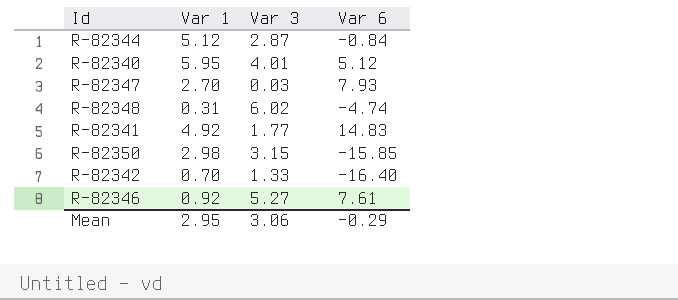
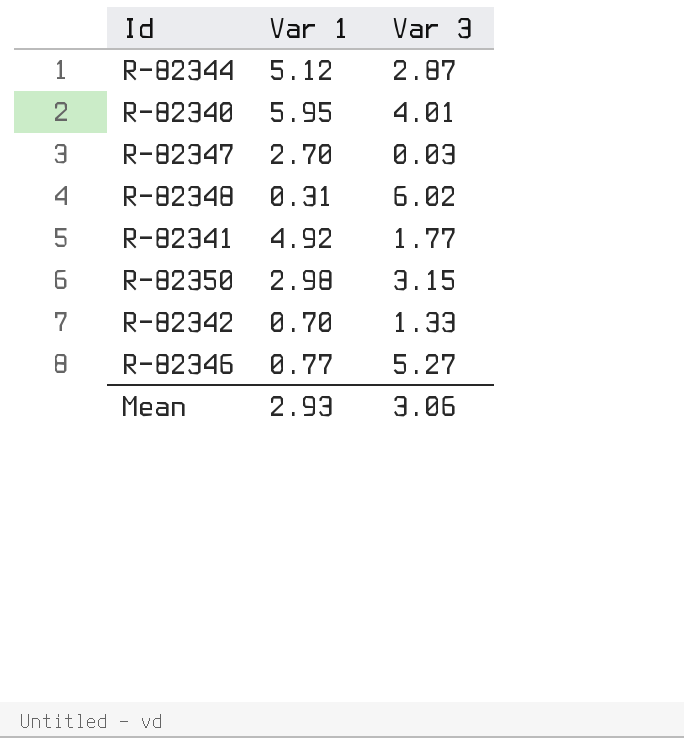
column Var 6 | position: 4 -> none
R-82346 | Var 1: 0.92 -> 0.77
Mean | Var 1: 2.95 -> 2.93

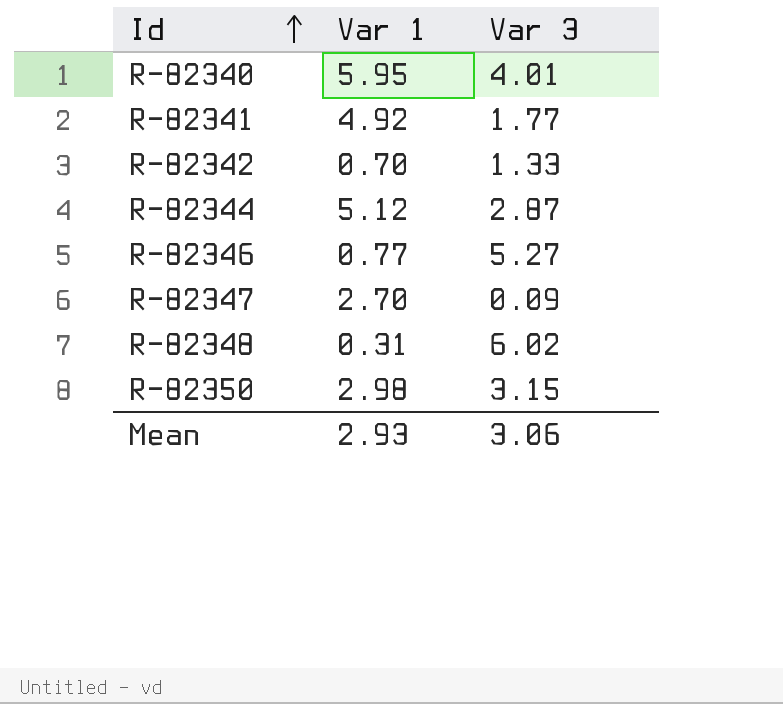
row order: none -> Id ascending
R-82347 | Var 3: 0.03 -> 0.09

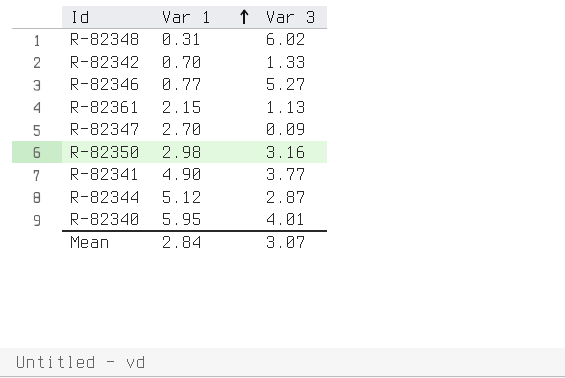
row order: Id ascending -> Var 1 ascending
row R-82361: none -> 2.15 | 1.13
R-82350 | Var 3: 3.15 -> 3.16
R-82341 | Var 1: 4.92 -> 4.90
R-82341 | Var 3: 1.77 -> 3.77
Mean | Var 1: 2.93 -> 2.84
Mean | Var 3: 3.06 -> 3.07

